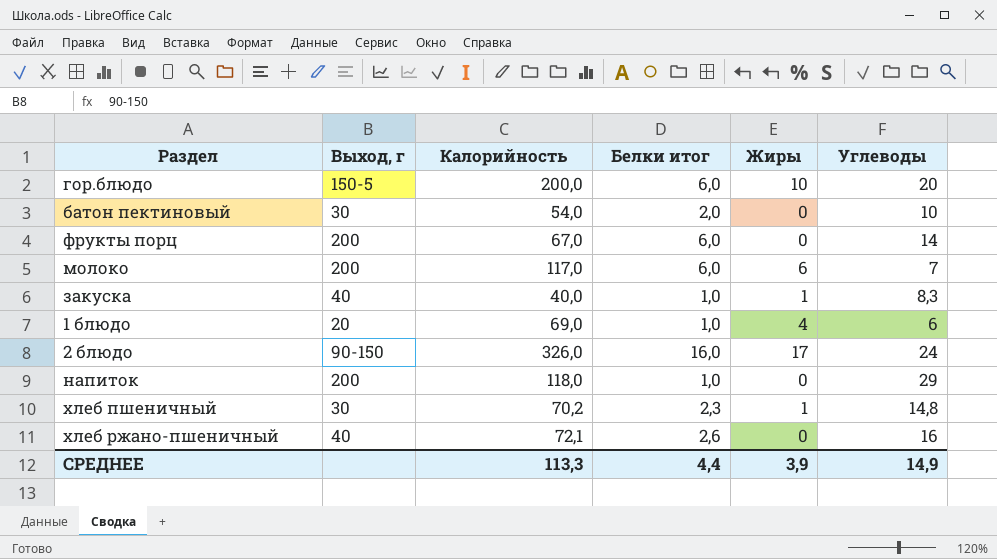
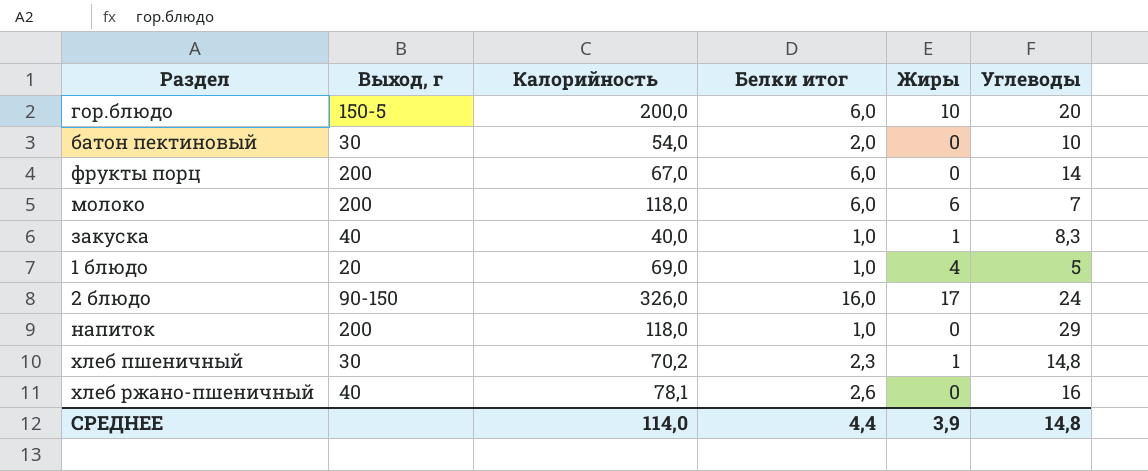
молоко | Калорийность: 117,0 -> 118,0
1 блюдо | Углеводы: 6 -> 5
хлеб ржано-пшеничный | Калорийность: 72,1 -> 78,1
СРЕДНЕЕ | Калорийность: 113,3 -> 114,0
СРЕДНЕЕ | Углеводы: 14,9 -> 14,8

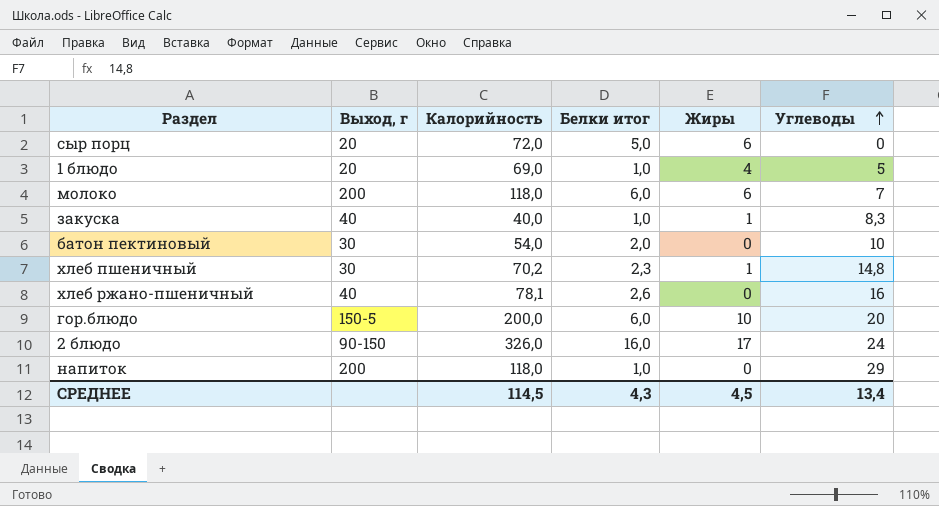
row order: none -> Углеводы ascending
row фрукты порц: 200 | 67,0 | 6,0 | 0 | 14 -> none
row сыр порц: none -> 20 | 72,0 | 5,0 | 6 | 0
СРЕДНЕЕ | Калорийность: 114,0 -> 114,5
СРЕДНЕЕ | Белки итог: 4,4 -> 4,3
СРЕДНЕЕ | Жиры: 3,9 -> 4,5
СРЕДНЕЕ | Углеводы: 14,8 -> 13,4

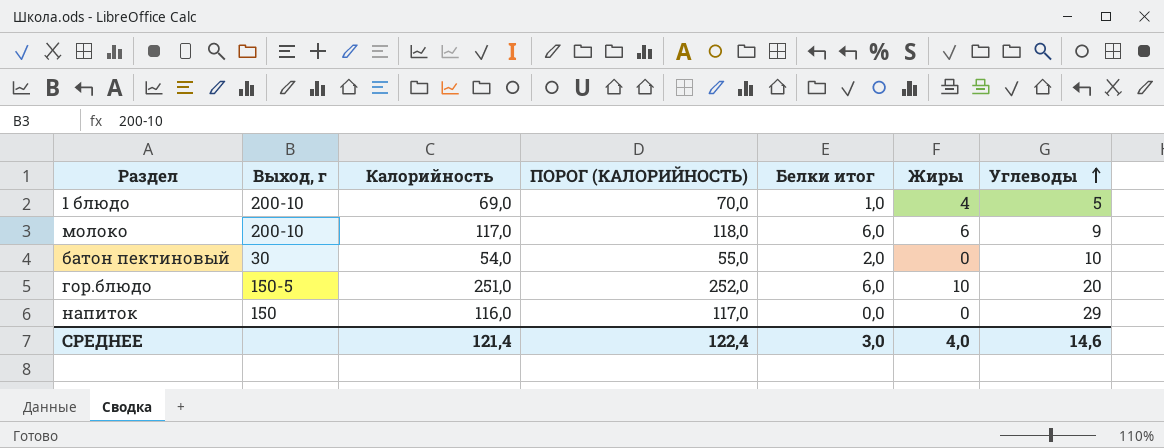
column ПОРОГ (КАЛОРИЙНОСТЬ) | formula: none -> [Калорийность] + 1
row сыр порц: 20 | 72,0 | 5,0 | 6 | 0 -> none
row закуска: 40 | 40,0 | 1,0 | 1 | 8,3 -> none
row хлеб пшеничный: 30 | 70,2 | 2,3 | 1 | 14,8 -> none
row хлеб ржано-пшеничный: 40 | 78,1 | 2,6 | 0 | 16 -> none
row 2 блюдо: 90-150 | 326,0 | 16,0 | 17 | 24 -> none
1 блюдо | Выход, г: 20 -> 200-10
молоко | Выход, г: 200 -> 200-10
молоко | Калорийность: 118,0 -> 117,0
молоко | Углеводы: 7 -> 9
гор.блюдо | Калорийность: 200,0 -> 251,0
напиток | Выход, г: 200 -> 150
напиток | Калорийность: 118,0 -> 116,0
напиток | Белки итог: 1,0 -> 0,0
СРЕДНЕЕ | Калорийность: 114,5 -> 121,4
СРЕДНЕЕ | Белки итог: 4,3 -> 3,0
СРЕДНЕЕ | Жиры: 4,5 -> 4,0
СРЕДНЕЕ | Углеводы: 13,4 -> 14,6

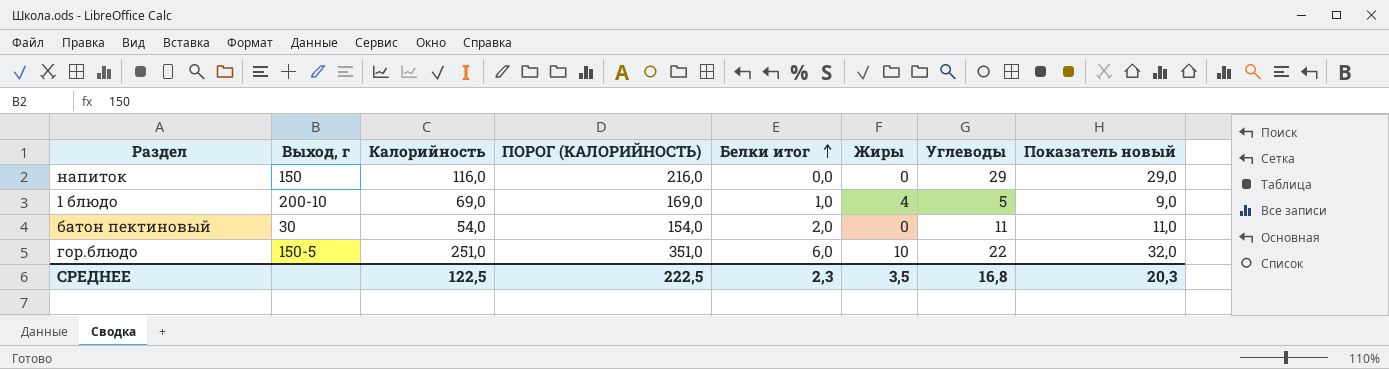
row order: Углеводы ascending -> Белки итог ascending
column ПОРОГ (КАЛОРИЙНОСТЬ) | formula: [Калорийность] + 1 -> [Калорийность] + 100
column Показатель новый | formula: none -> [Жиры] + [Углеводы]
row молоко: 200-10 | 117,0 | 118,0 | 6,0 | 6 | 9 -> none
батон пектиновый | Углеводы: 10 -> 11
гор.блюдо | Углеводы: 20 -> 22
СРЕДНЕЕ | Калорийность: 121,4 -> 122,5
СРЕДНЕЕ | ПОРОГ (КАЛОРИЙНОСТЬ): 122,4 -> 222,5
СРЕДНЕЕ | Белки итог: 3,0 -> 2,3
СРЕДНЕЕ | Жиры: 4,0 -> 3,5
СРЕДНЕЕ | Углеводы: 14,6 -> 16,8

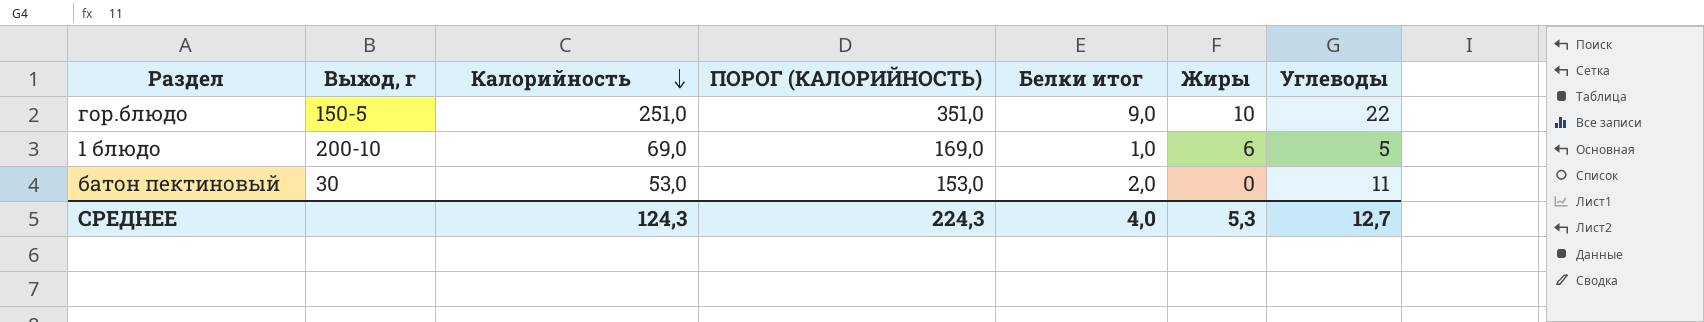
row order: Белки итог ascending -> Калорийность descending
column Показатель новый | formula: [Жиры] + [Углеводы] -> none
row напиток: 150 | 116,0 | 216,0 | 0,0 | 0 | 29 | 29,0 -> none
гор.блюдо | Белки итог: 6,0 -> 9,0
1 блюдо | Жиры: 4 -> 6
батон пектиновый | Калорийность: 54,0 -> 53,0
батон пектиновый | ПОРОГ (КАЛОРИЙНОСТЬ): 154,0 -> 153,0
СРЕДНЕЕ | Калорийность: 122,5 -> 124,3
СРЕДНЕЕ | ПОРОГ (КАЛОРИЙНОСТЬ): 222,5 -> 224,3
СРЕДНЕЕ | Белки итог: 2,3 -> 4,0
СРЕДНЕЕ | Жиры: 3,5 -> 5,3
СРЕДНЕЕ | Углеводы: 16,8 -> 12,7

